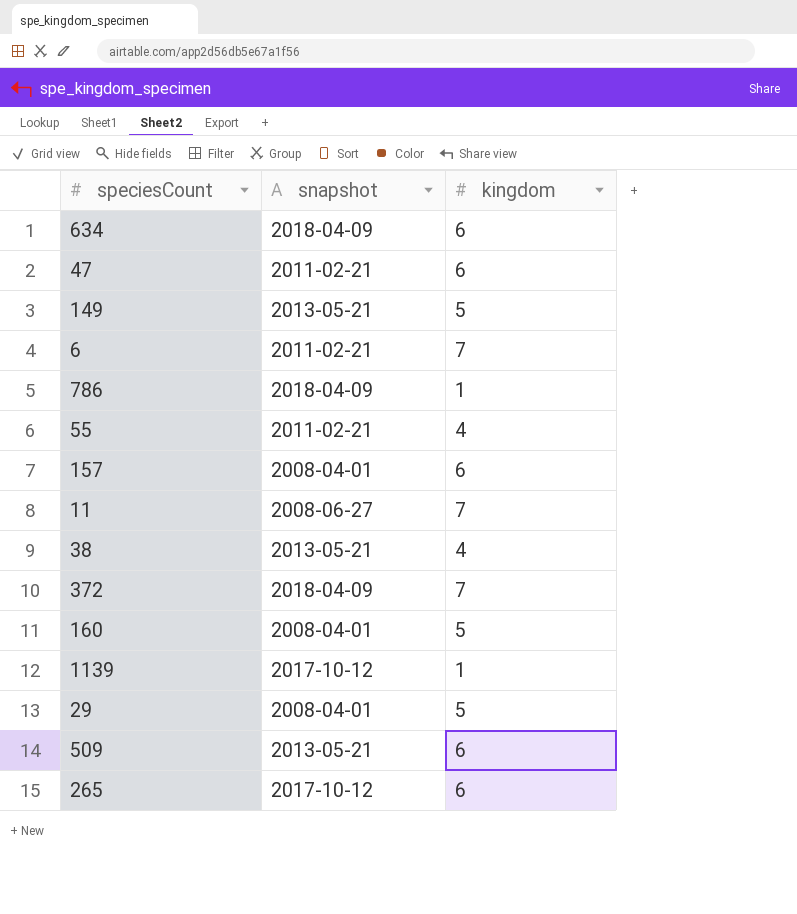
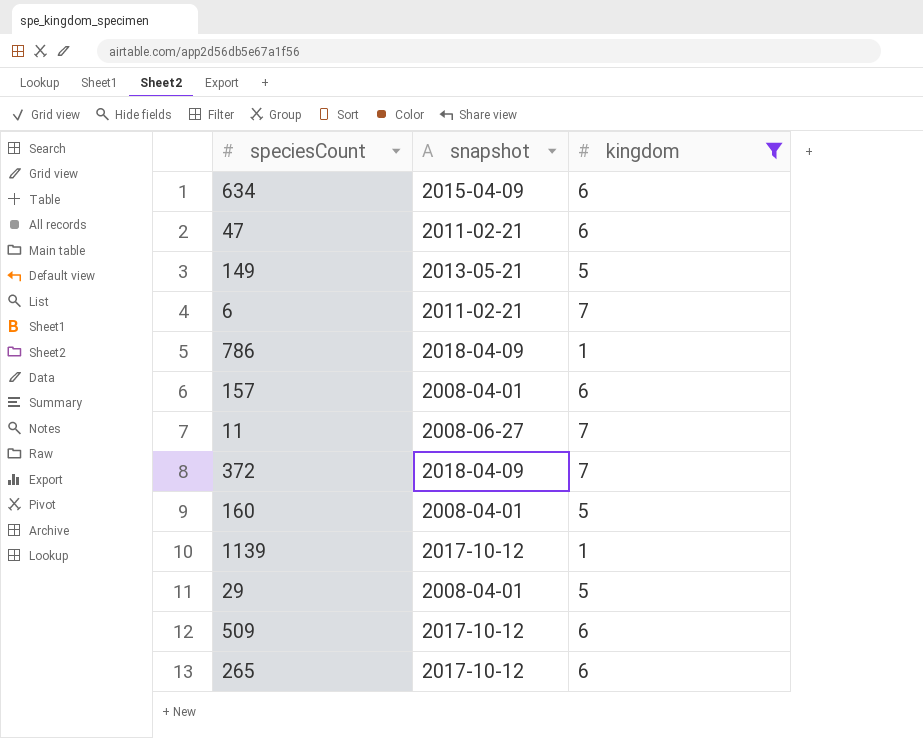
filter: none -> kingdom != 4
634 | snapshot: 2018-04-09 -> 2015-04-09
509 | snapshot: 2013-05-21 -> 2017-10-12

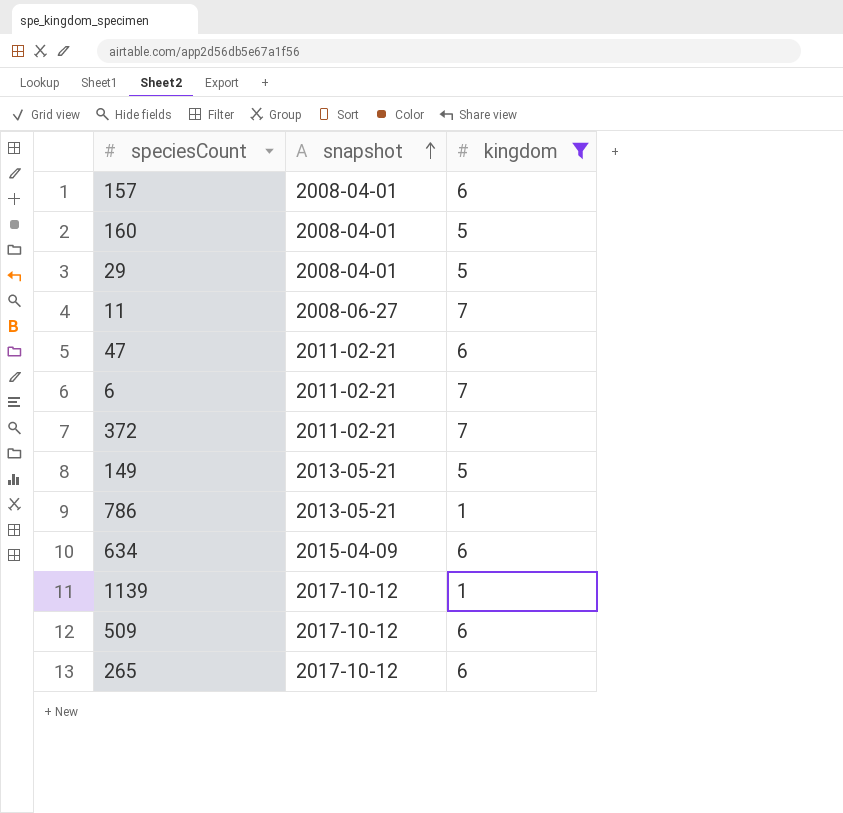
row order: none -> snapshot ascending
372 | snapshot: 2018-04-09 -> 2011-02-21
786 | snapshot: 2018-04-09 -> 2013-05-21

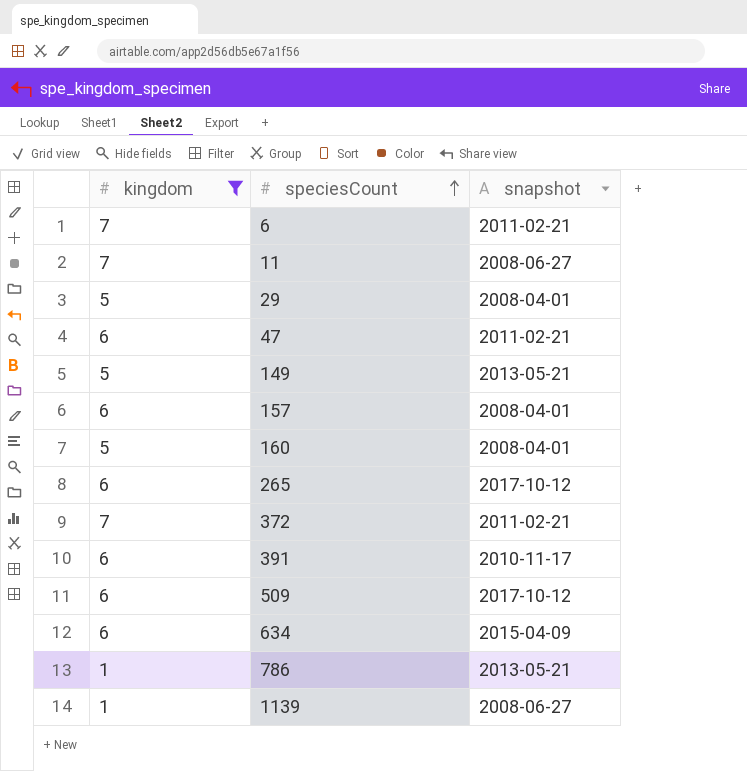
row order: snapshot ascending -> speciesCount ascending
column kingdom | position: 3 -> 1
row 391: none -> 6 | 2010-11-17
1139 | snapshot: 2017-10-12 -> 2008-06-27

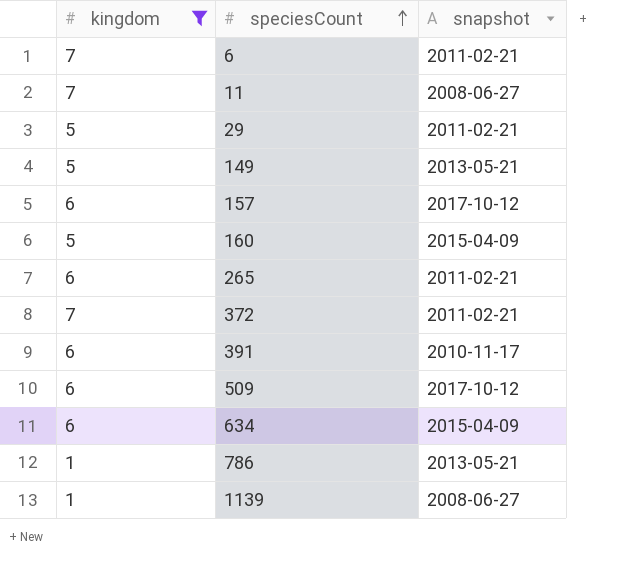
row 47: 6 | 2011-02-21 -> none
29 | snapshot: 2008-04-01 -> 2011-02-21
157 | snapshot: 2008-04-01 -> 2017-10-12
160 | snapshot: 2008-04-01 -> 2015-04-09
265 | snapshot: 2017-10-12 -> 2011-02-21

